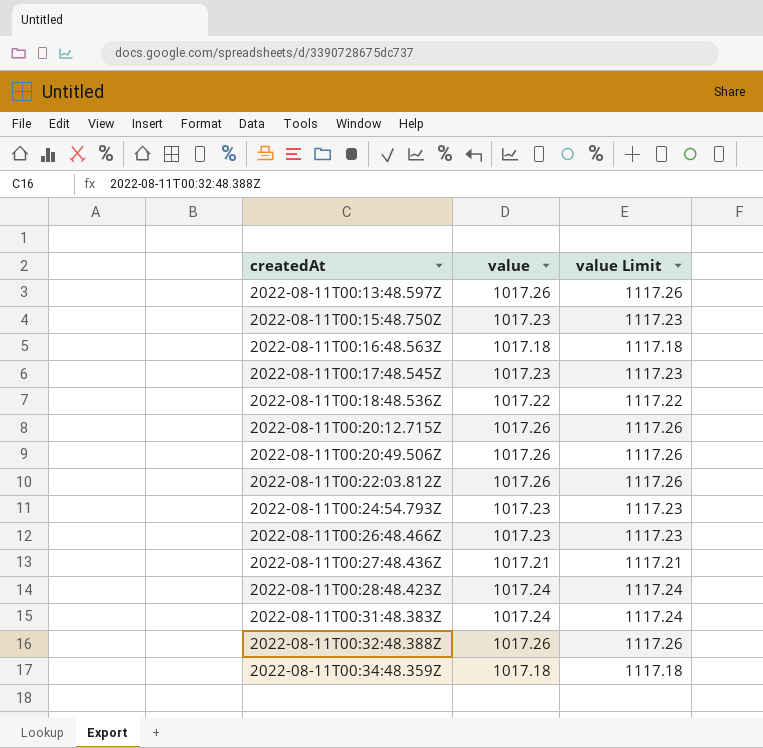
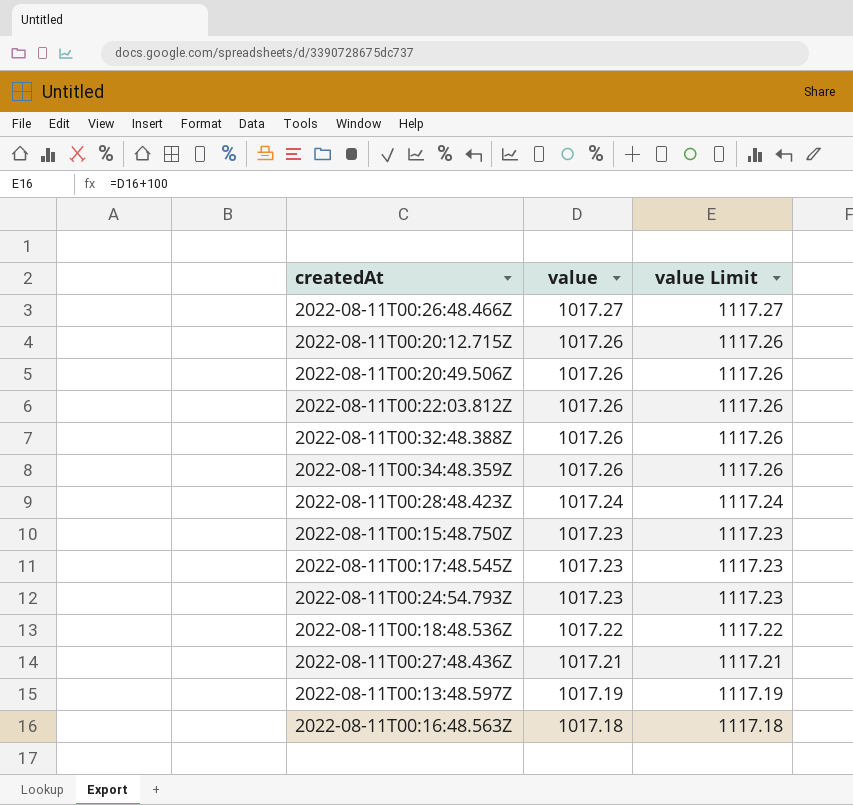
row order: createdAt ascending -> value descending
row 2022-08-11T00:31:48.383Z: 1017.24 | 1117.24 -> none
2022-08-11T00:26:48.466Z | value: 1017.23 -> 1017.27
2022-08-11T00:26:48.466Z | value Limit: 1117.23 -> 1117.27
2022-08-11T00:34:48.359Z | value: 1017.18 -> 1017.26
2022-08-11T00:34:48.359Z | value Limit: 1117.18 -> 1117.26
2022-08-11T00:13:48.597Z | value: 1017.26 -> 1017.19
2022-08-11T00:13:48.597Z | value Limit: 1117.26 -> 1117.19

